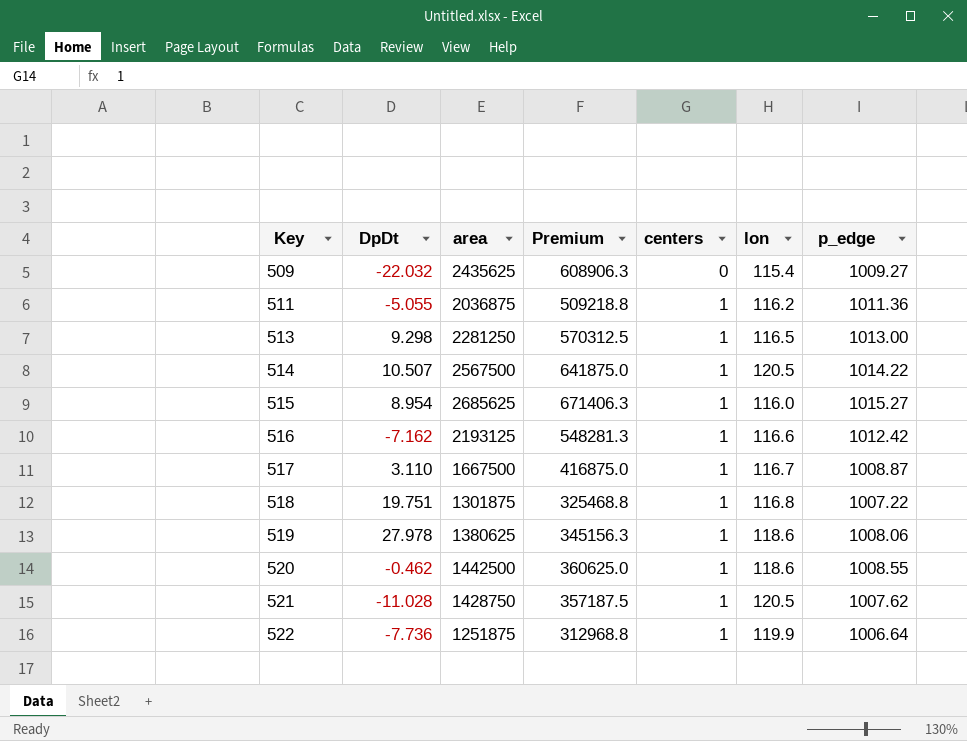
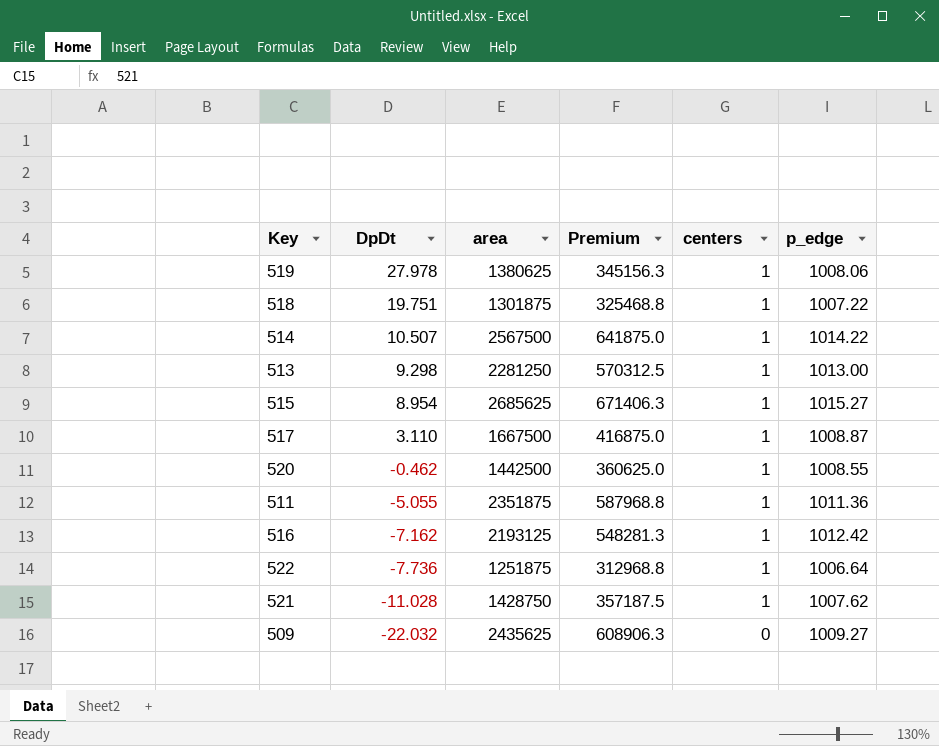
row order: Key ascending -> DpDt descending
column lon | position: 6 -> none
511 | area: 2036875 -> 2351875
511 | Premium: 509218.8 -> 587968.8

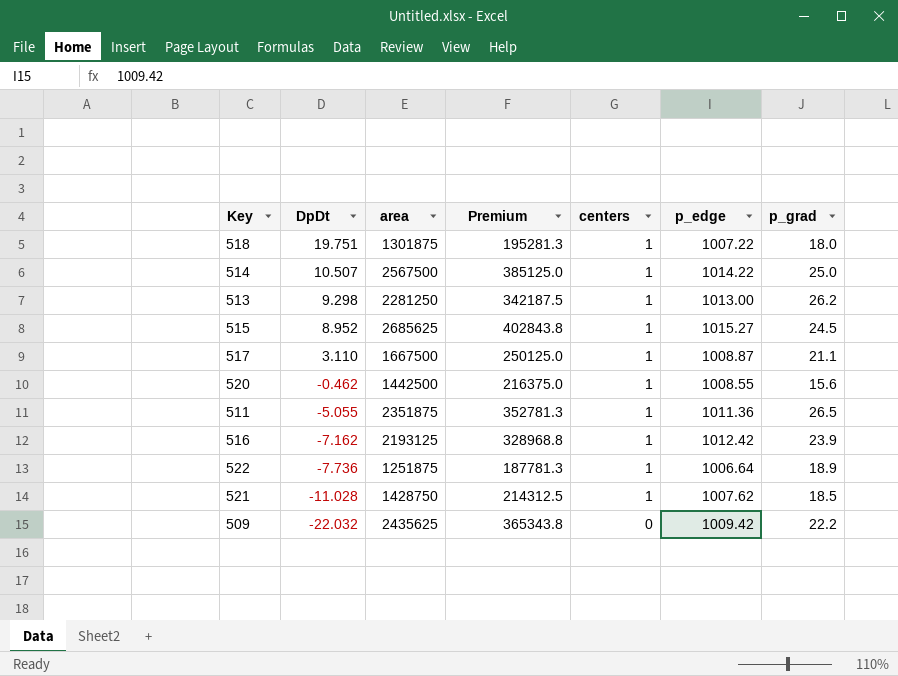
column Premium | formula: [area] * 0.25 -> [area] * 0.15
column p_grad | position: none -> 7
row 519: 27.978 | 1380625 | 345156.3 | 1 | 1008.06 -> none
515 | DpDt: 8.954 -> 8.952
509 | p_edge: 1009.27 -> 1009.42

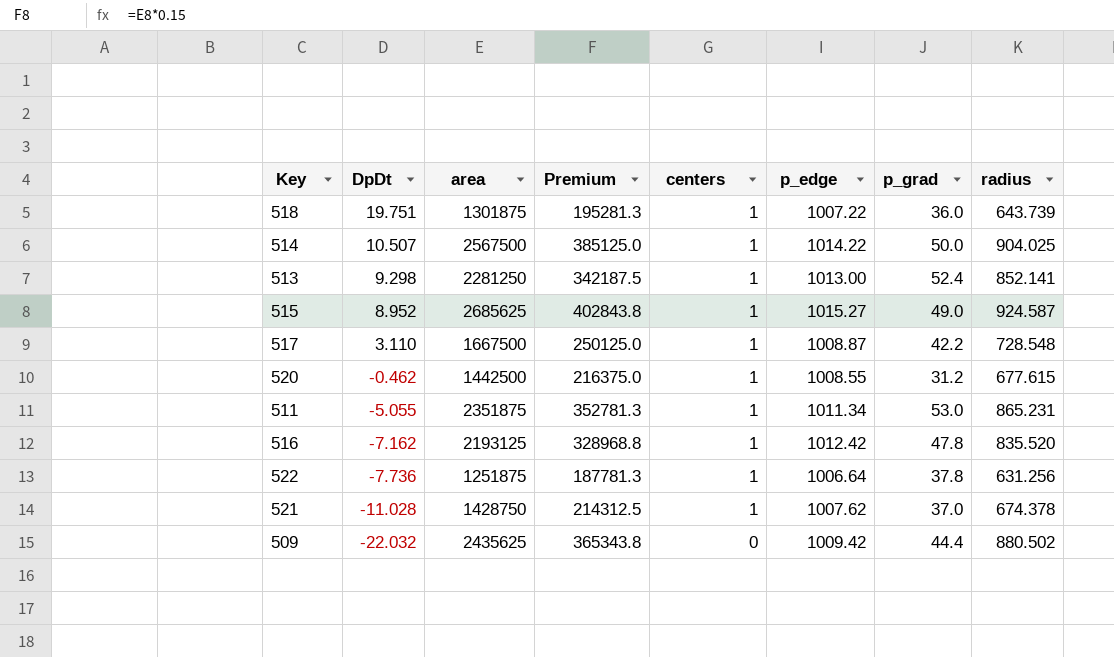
column radius | position: none -> 8
518 | p_grad: 18.0 -> 36.0
514 | p_grad: 25.0 -> 50.0
513 | p_grad: 26.2 -> 52.4
515 | p_grad: 24.5 -> 49.0
517 | p_grad: 21.1 -> 42.2
520 | p_grad: 15.6 -> 31.2
511 | p_edge: 1011.36 -> 1011.34
511 | p_grad: 26.5 -> 53.0
516 | p_grad: 23.9 -> 47.8
522 | p_grad: 18.9 -> 37.8
521 | p_grad: 18.5 -> 37.0
509 | p_grad: 22.2 -> 44.4

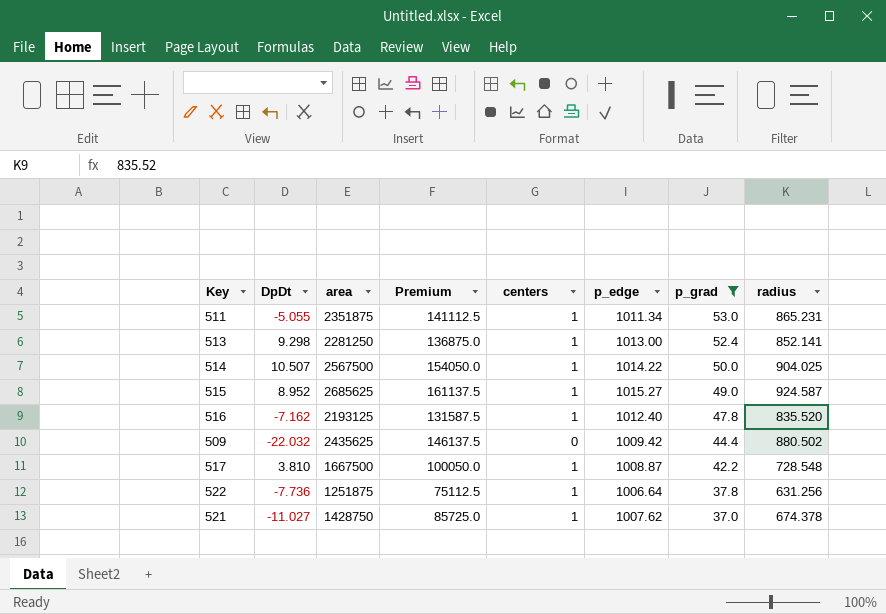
filter: none -> p_grad >= 37.0
row order: DpDt descending -> p_grad descending
column Premium | formula: [area] * 0.15 -> [area] * 0.06
516 | p_edge: 1012.42 -> 1012.40
517 | DpDt: 3.110 -> 3.810
521 | DpDt: -11.028 -> -11.027

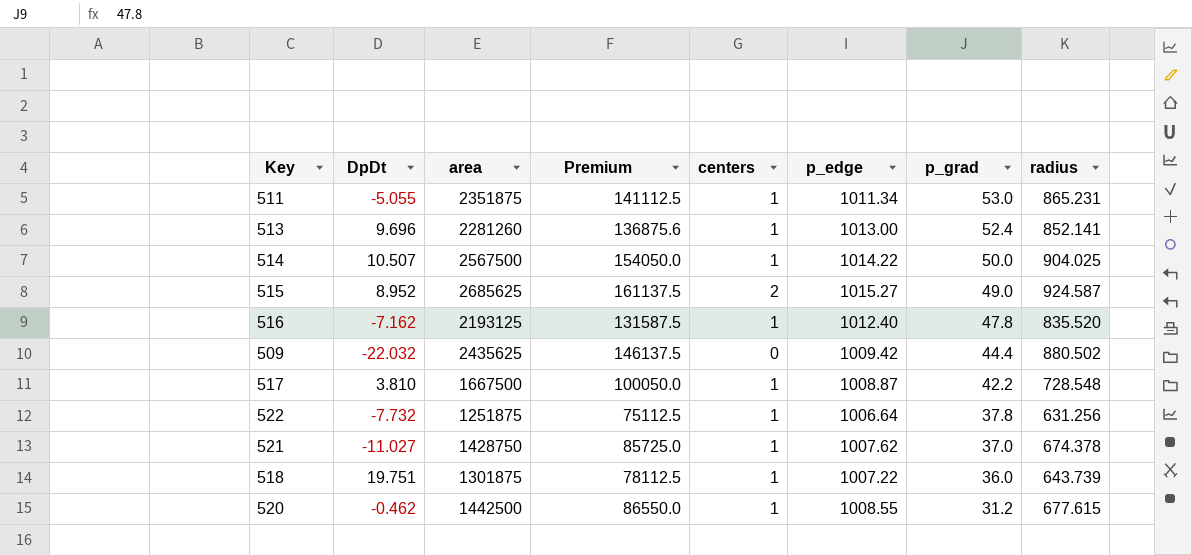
filter: p_grad >= 37.0 -> none
513 | DpDt: 9.298 -> 9.696
513 | area: 2281250 -> 2281260
513 | Premium: 136875.0 -> 136875.6
515 | centers: 1 -> 2
522 | DpDt: -7.736 -> -7.732

